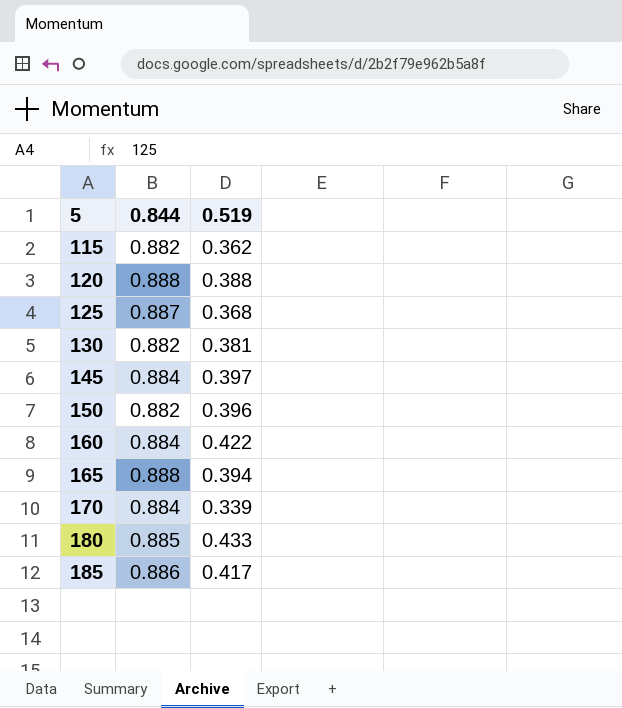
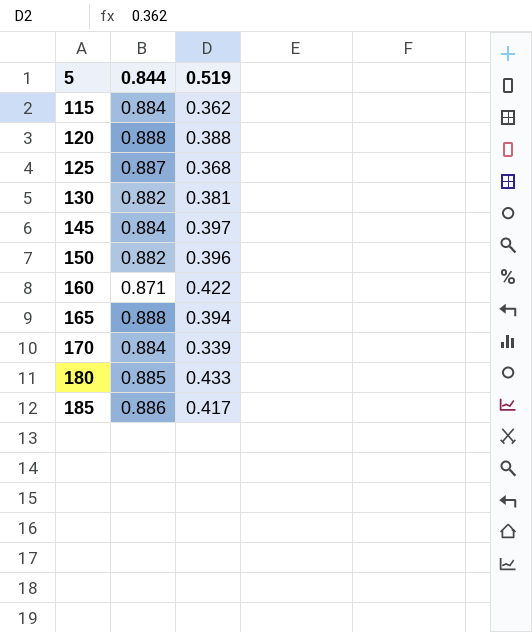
115 | 0.844: 0.882 -> 0.884
160 | 0.844: 0.884 -> 0.871

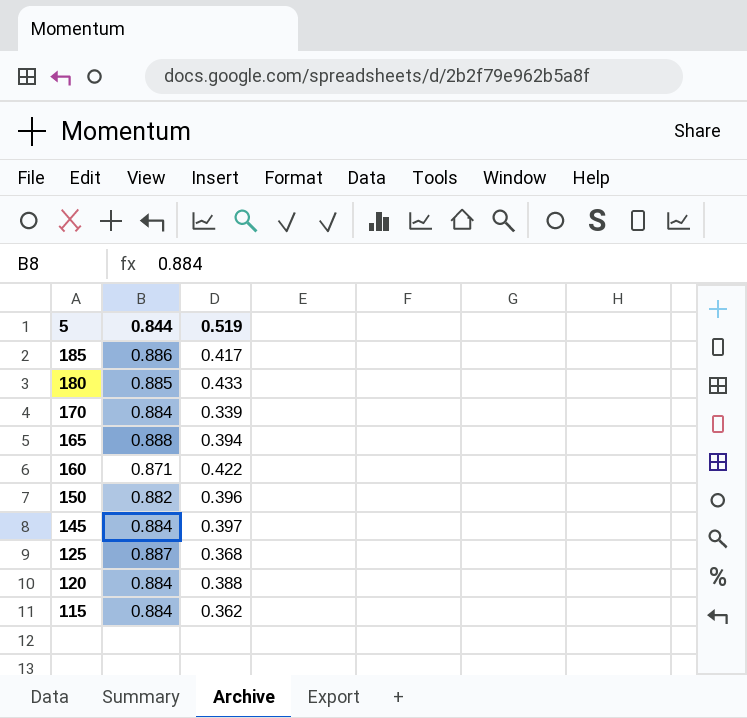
row order: 5 ascending -> 5 descending
row 130: 0.882 | 0.381 -> none
120 | 0.844: 0.888 -> 0.884

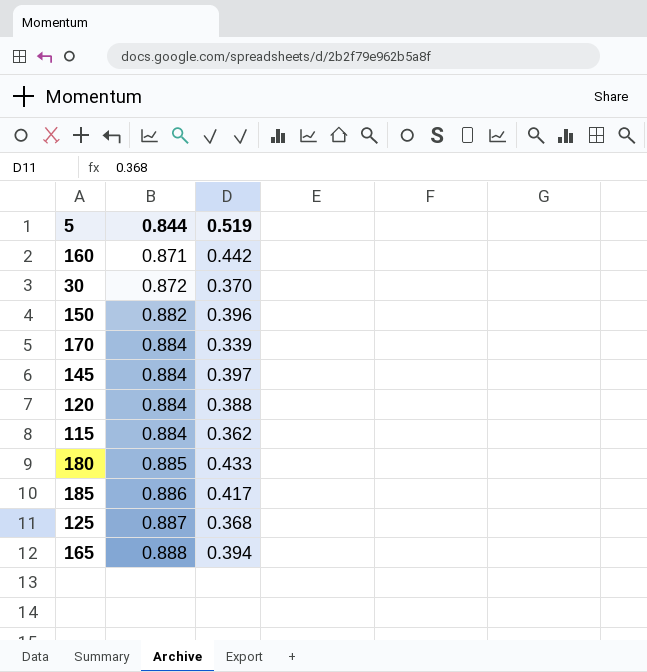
row order: 5 descending -> 0.844 ascending
160 | 0.519: 0.422 -> 0.442
row 30: none -> 0.872 | 0.370

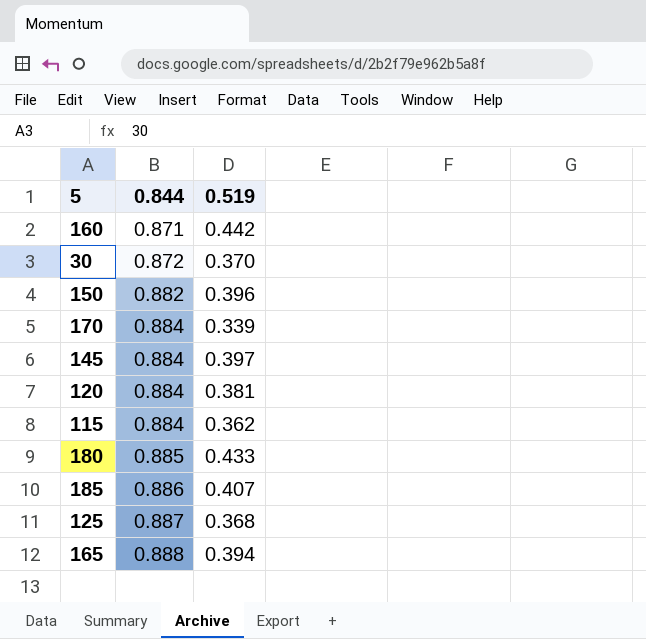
120 | 0.519: 0.388 -> 0.381
185 | 0.519: 0.417 -> 0.407

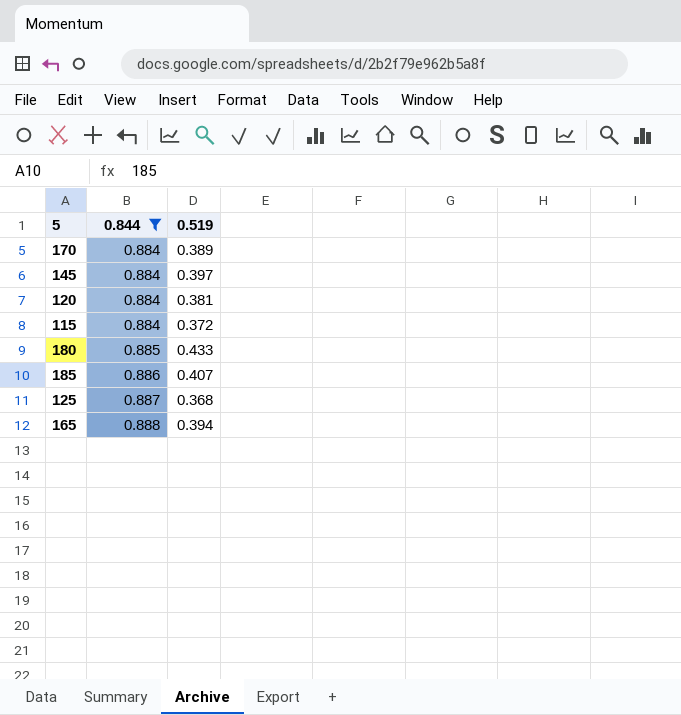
filter: none -> 0.844 >= 0.884
170 | 0.519: 0.339 -> 0.389
115 | 0.519: 0.362 -> 0.372

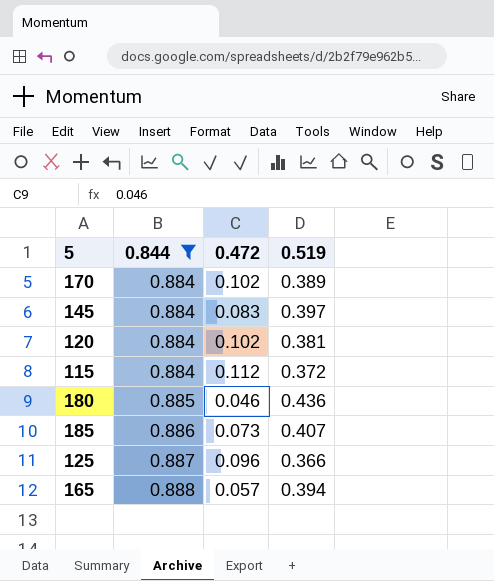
column 0.472 | position: none -> 3
180 | 0.519: 0.433 -> 0.436
125 | 0.519: 0.368 -> 0.366

